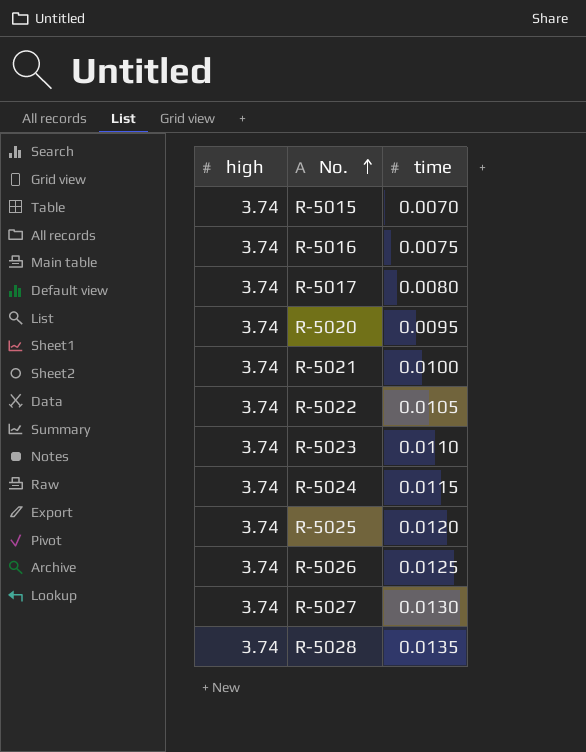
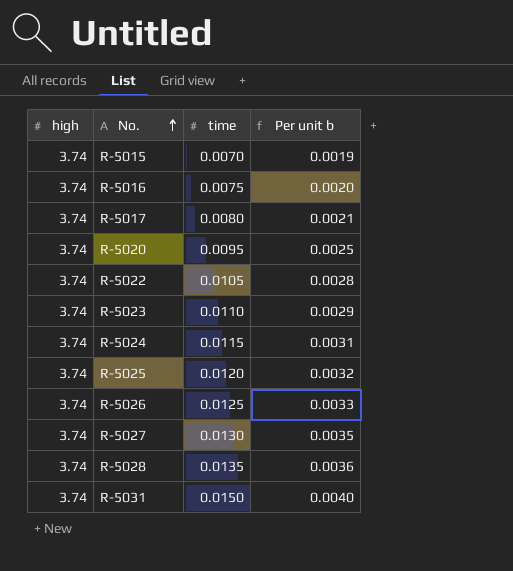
column Per unit b | formula: none -> [time] / [high]
row R-5021: 3.74 | 0.0100 -> none
row R-5031: none -> 3.74 | 0.0150 | 0.0040

